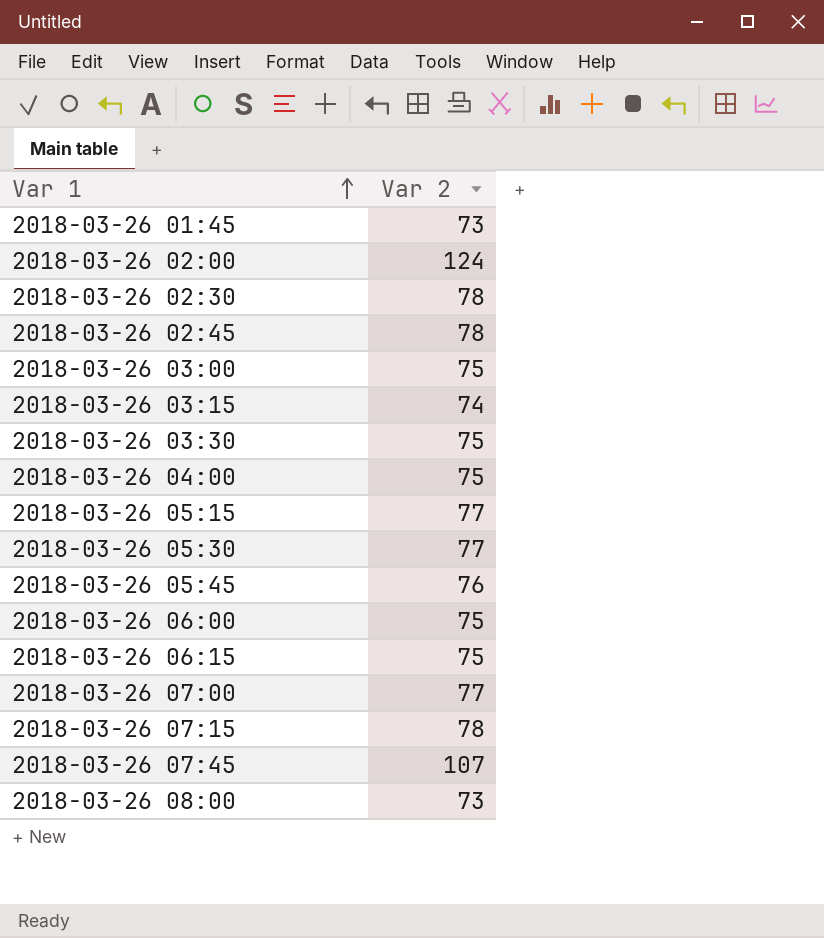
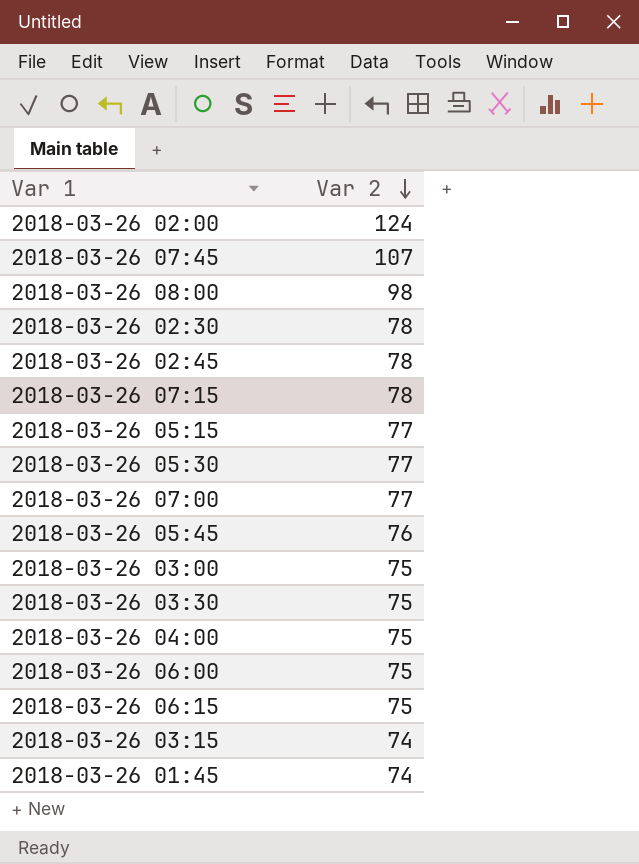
row order: Var 1 ascending -> Var 2 descending
2018-03-26 08:00 | Var 2: 73 -> 98
2018-03-26 01:45 | Var 2: 73 -> 74

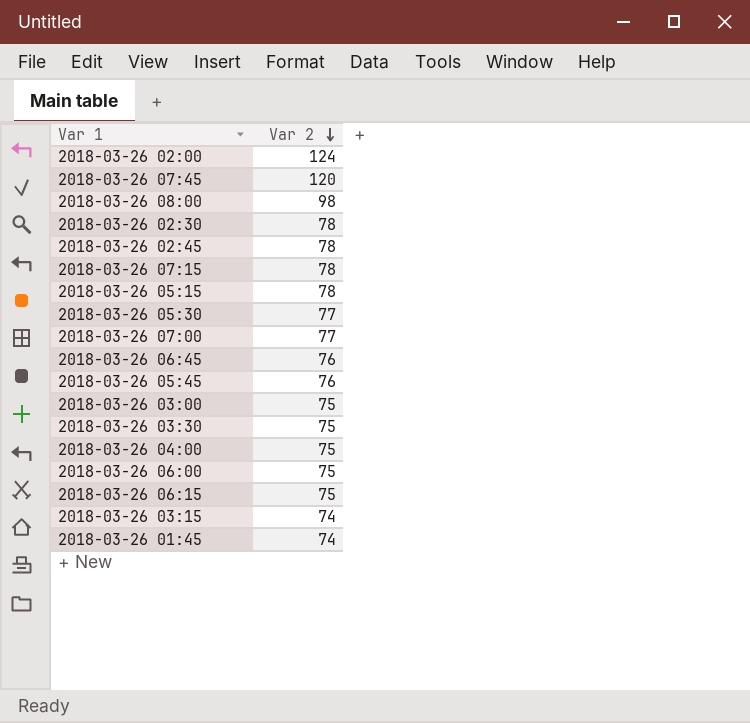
2018-03-26 07:45 | Var 2: 107 -> 120
2018-03-26 05:15 | Var 2: 77 -> 78
row 2018-03-26 06:45: none -> 76

